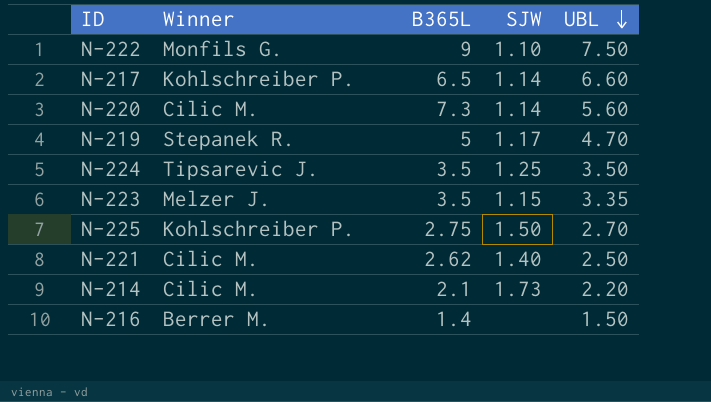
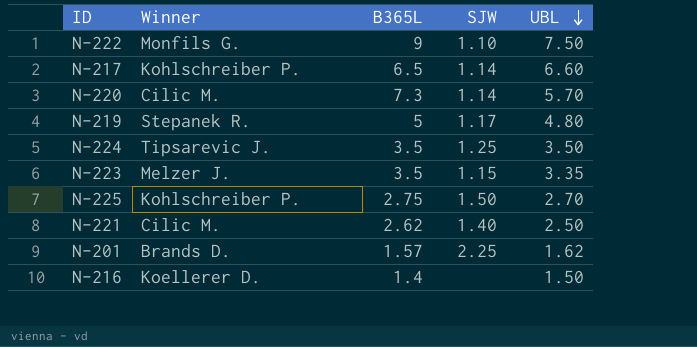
row N-214: Cilic M. | 2.1 | 1.73 | 2.20 -> none
N-220 | UBL: 5.60 -> 5.70
N-219 | UBL: 4.70 -> 4.80
row N-201: none -> Brands D. | 1.57 | 2.25 | 1.62
N-216 | Winner: Berrer M. -> Koellerer D.

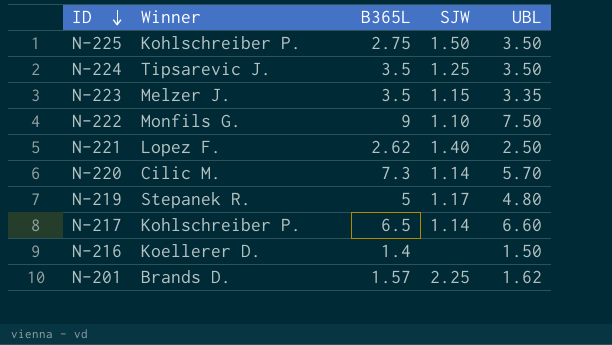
row order: UBL descending -> ID descending
N-225 | UBL: 2.70 -> 3.50
N-221 | Winner: Cilic M. -> Lopez F.

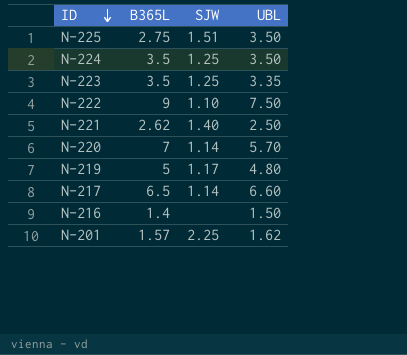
column Winner | position: 2 -> none
N-225 | SJW: 1.50 -> 1.51
N-223 | SJW: 1.15 -> 1.25
N-220 | B365L: 7.3 -> 7

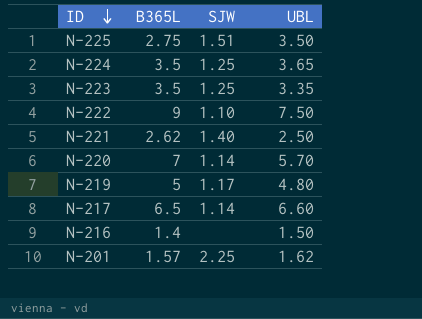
N-224 | UBL: 3.50 -> 3.65

